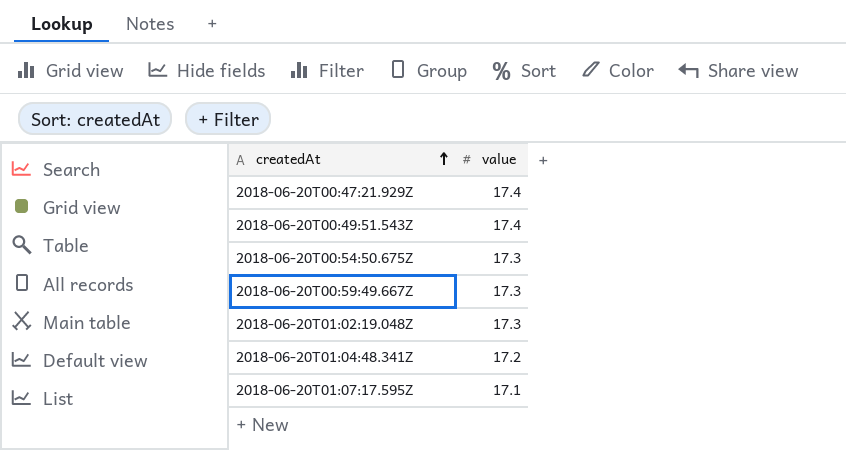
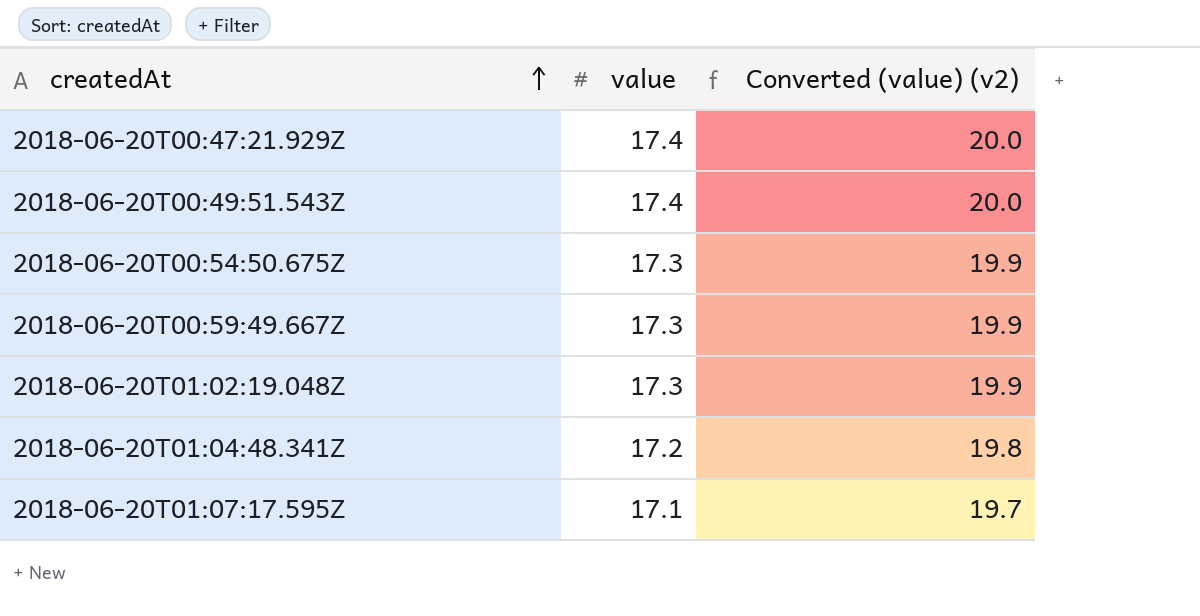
column Converted (value) (v2) | formula: none -> [value] * 1.15

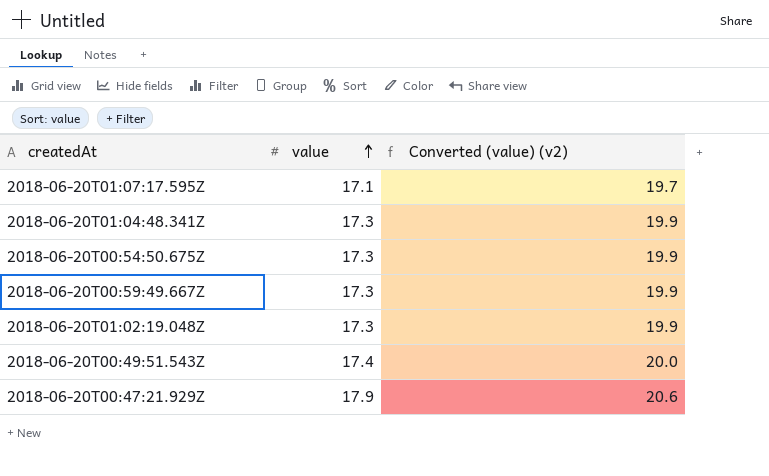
row order: createdAt ascending -> value ascending
2018-06-20T01:04:48.341Z | value: 17.2 -> 17.3
2018-06-20T01:04:48.341Z | Converted (value) (v2): 19.8 -> 19.9
2018-06-20T00:47:21.929Z | value: 17.4 -> 17.9
2018-06-20T00:47:21.929Z | Converted (value) (v2): 20.0 -> 20.6

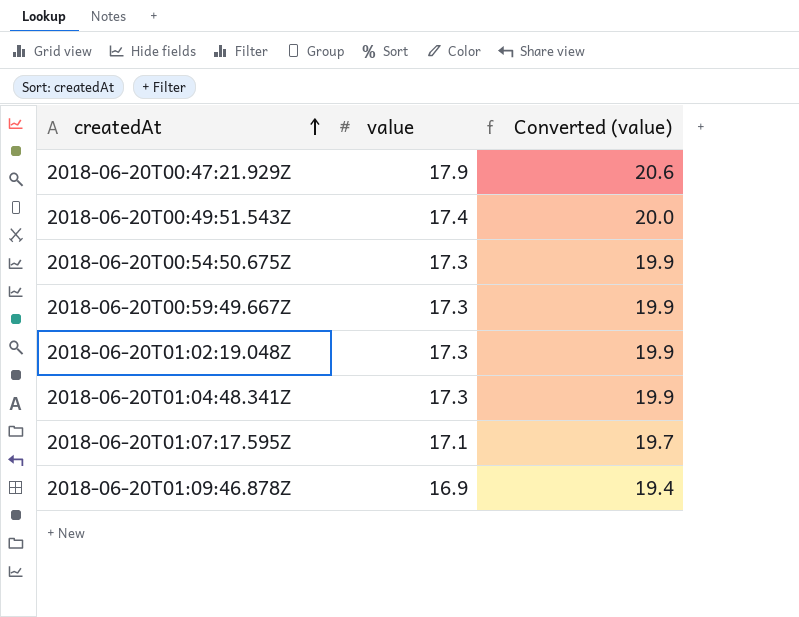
row order: value ascending -> createdAt ascending
column name: Converted (value) (v2) -> Converted (value)
row 2018-06-20T01:09:46.878Z: none -> 16.9 | 19.4

